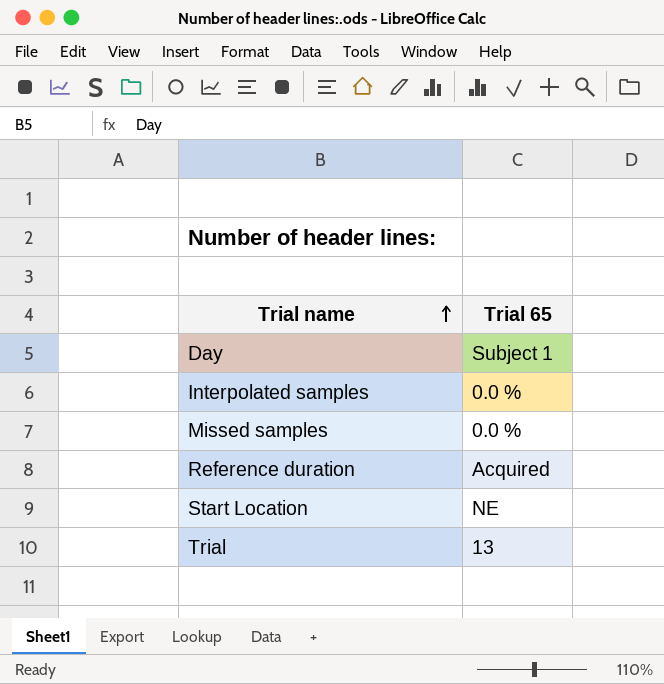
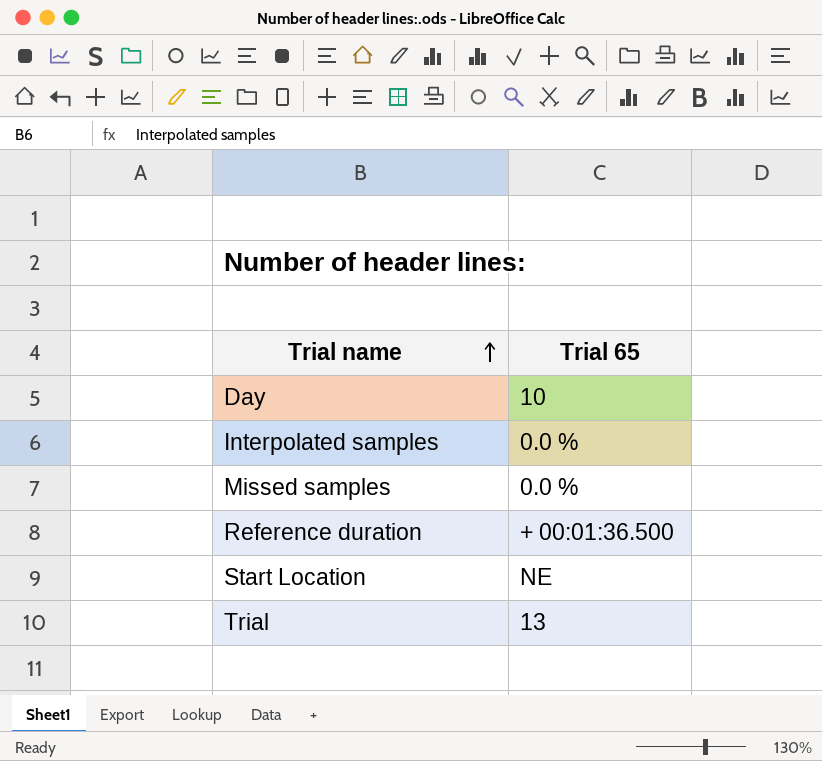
Day | Trial 65: Subject 1 -> 10
Reference duration | Trial 65: Acquired -> + 00:01:36.500

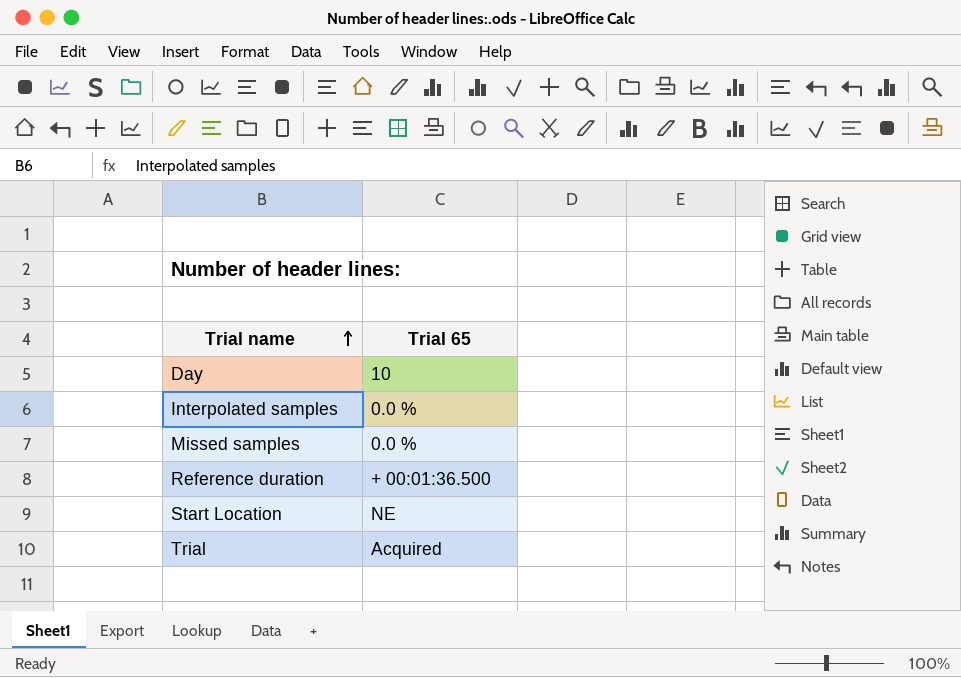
Trial | Trial 65: 13 -> Acquired

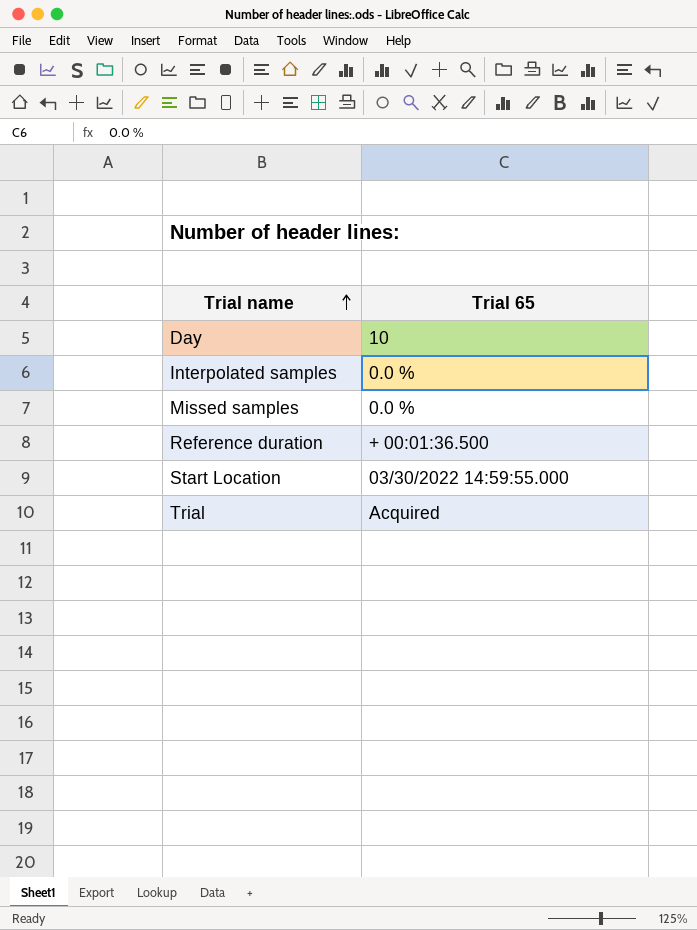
Start Location | Trial 65: NE -> 03/30/2022 14:59:55.000

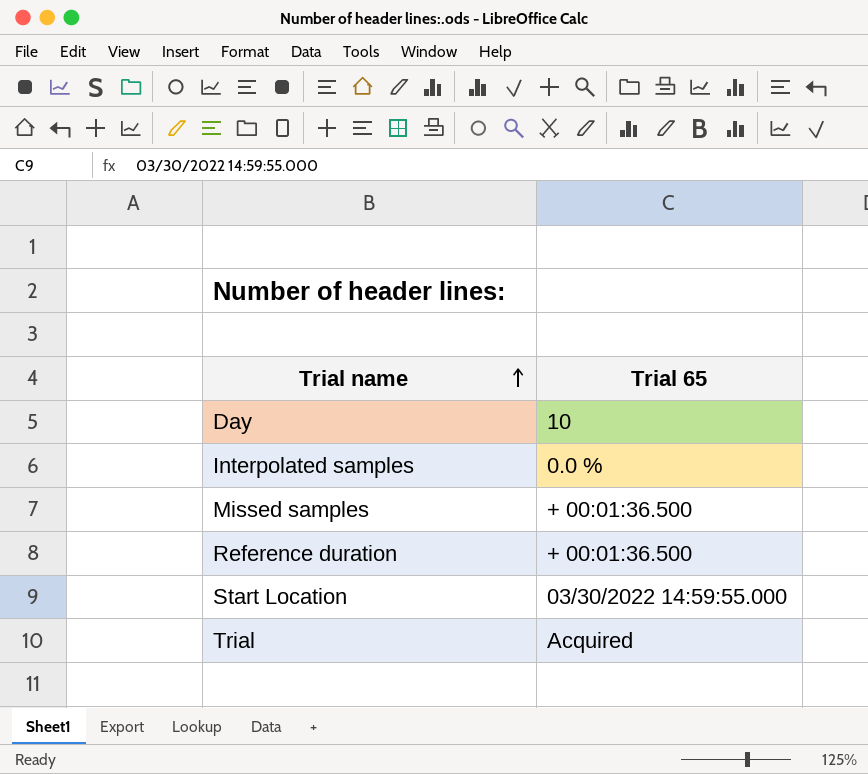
Missed samples | Trial 65: 0.0 % -> + 00:01:36.500

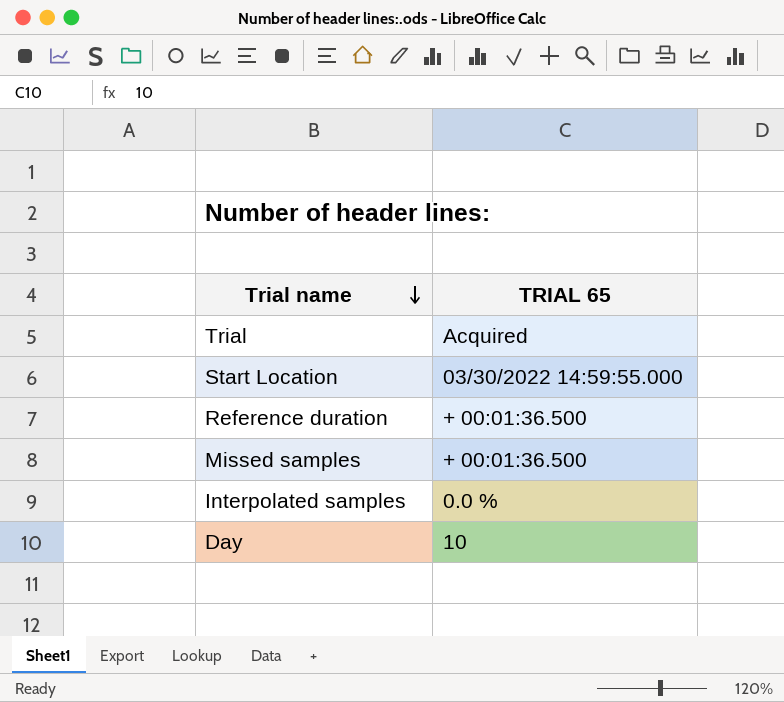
row order: Trial name ascending -> Trial name descending
column name: Trial 65 -> TRIAL 65

